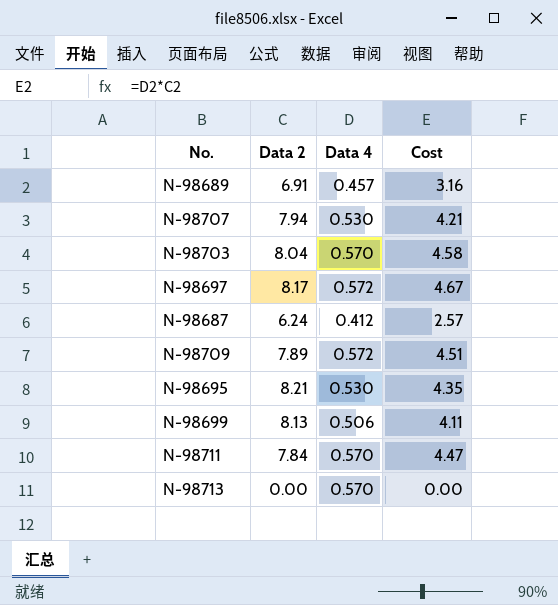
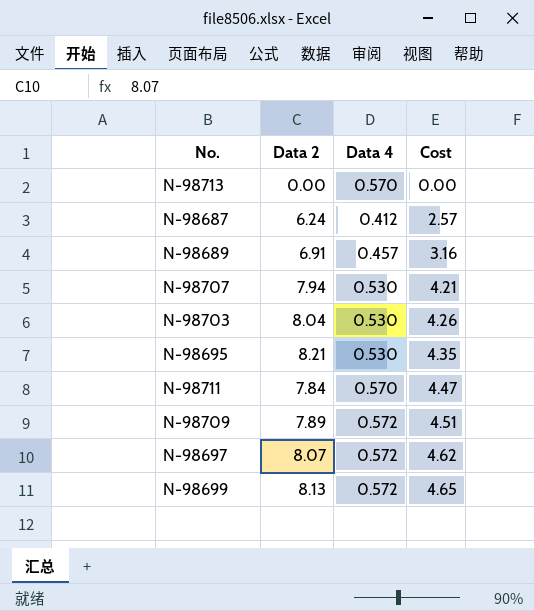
row order: none -> Cost ascending
N-98703 | Data 4: 0.570 -> 0.530
N-98703 | Cost: 4.58 -> 4.26
N-98697 | Data 2: 8.17 -> 8.07
N-98697 | Cost: 4.67 -> 4.62
N-98699 | Data 4: 0.506 -> 0.572
N-98699 | Cost: 4.11 -> 4.65

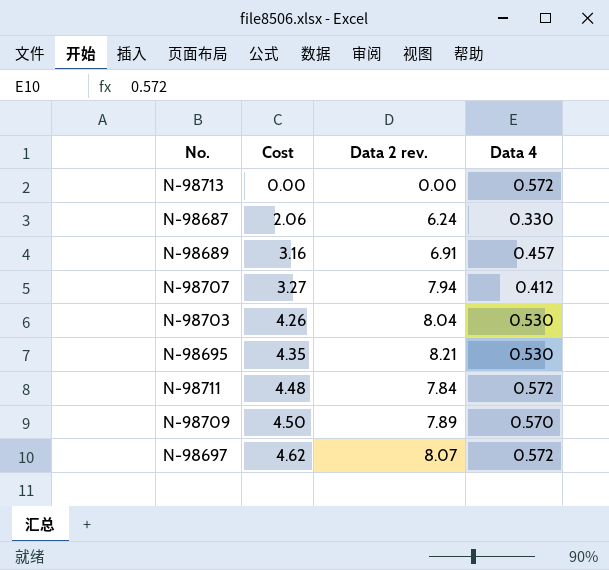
column Cost | position: 4 -> 2
column name: Data 2 -> Data 2 rev.
row N-98699: 8.13 | 0.572 | 4.65 -> none
N-98713 | Data 4: 0.570 -> 0.572
N-98687 | Cost: 2.57 -> 2.06
N-98687 | Data 4: 0.412 -> 0.330
N-98707 | Cost: 4.21 -> 3.27
N-98707 | Data 4: 0.530 -> 0.412
N-98711 | Cost: 4.47 -> 4.48
N-98711 | Data 4: 0.570 -> 0.572
N-98709 | Cost: 4.51 -> 4.50
N-98709 | Data 4: 0.572 -> 0.570

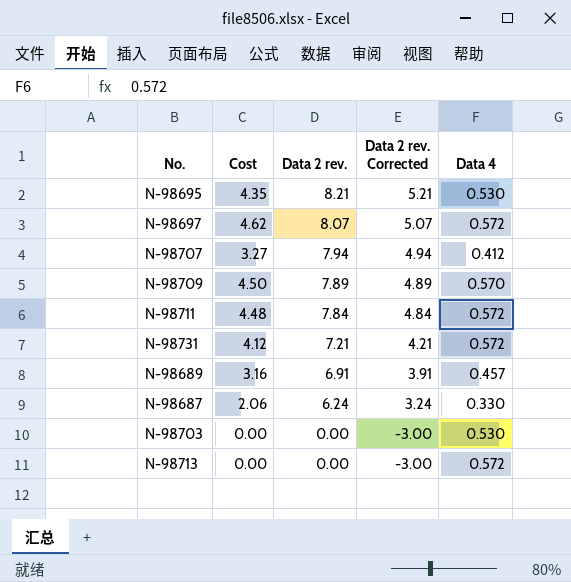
row order: Cost ascending -> Data 2 rev. descending
column Data 2 rev. Corrected | formula: none -> [Data 2 rev.] - 3
row N-98731: none -> 4.12 | 7.21 | 4.21 | 0.572
N-98703 | Cost: 4.26 -> 0.00
N-98703 | Data 2 rev.: 8.04 -> 0.00

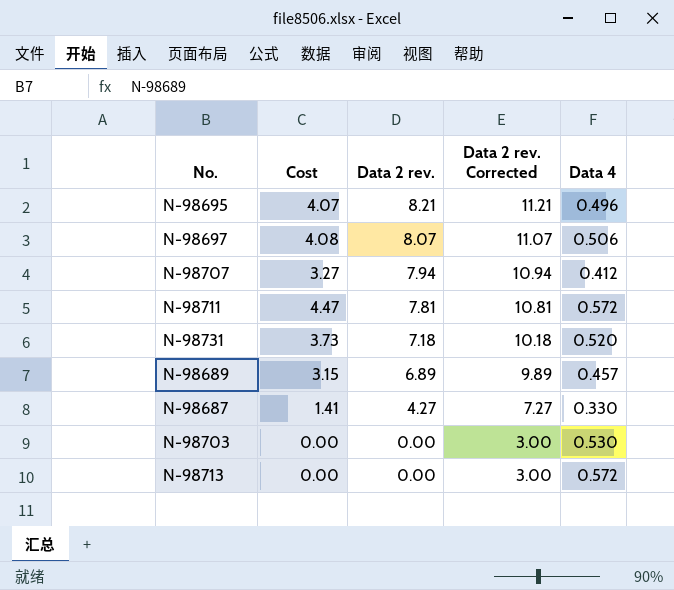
column Data 2 rev. Corrected | formula: [Data 2 rev.] - 3 -> [Data 2 rev.] + 3
row N-98709: 4.50 | 7.89 | 4.89 | 0.570 -> none
N-98695 | Cost: 4.35 -> 4.07
N-98695 | Data 4: 0.530 -> 0.496
N-98697 | Cost: 4.62 -> 4.08
N-98697 | Data 4: 0.572 -> 0.506
N-98711 | Cost: 4.48 -> 4.47
N-98711 | Data 2 rev.: 7.84 -> 7.81
N-98731 | Cost: 4.12 -> 3.73
N-98731 | Data 2 rev.: 7.21 -> 7.18
N-98731 | Data 4: 0.572 -> 0.520
N-98689 | Cost: 3.16 -> 3.15
N-98689 | Data 2 rev.: 6.91 -> 6.89
N-98687 | Cost: 2.06 -> 1.41
N-98687 | Data 2 rev.: 6.24 -> 4.27

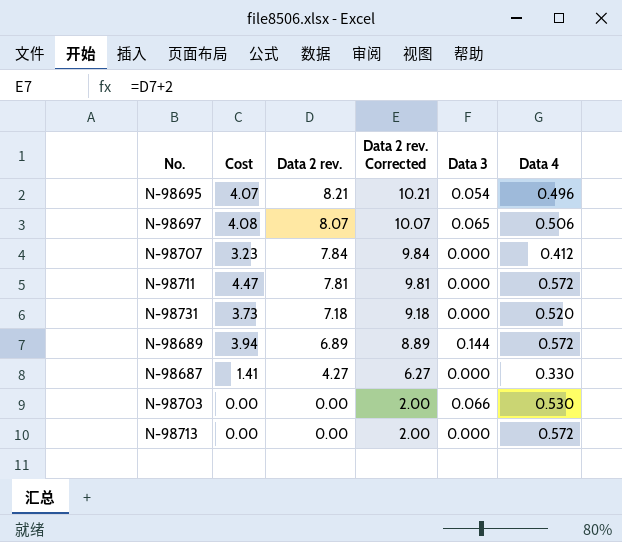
column Data 2 rev. Corrected | formula: [Data 2 rev.] + 3 -> [Data 2 rev.] + 2
column Data 3 | position: none -> 5
N-98707 | Cost: 3.27 -> 3.23
N-98707 | Data 2 rev.: 7.94 -> 7.84
N-98689 | Cost: 3.15 -> 3.94
N-98689 | Data 4: 0.457 -> 0.572

